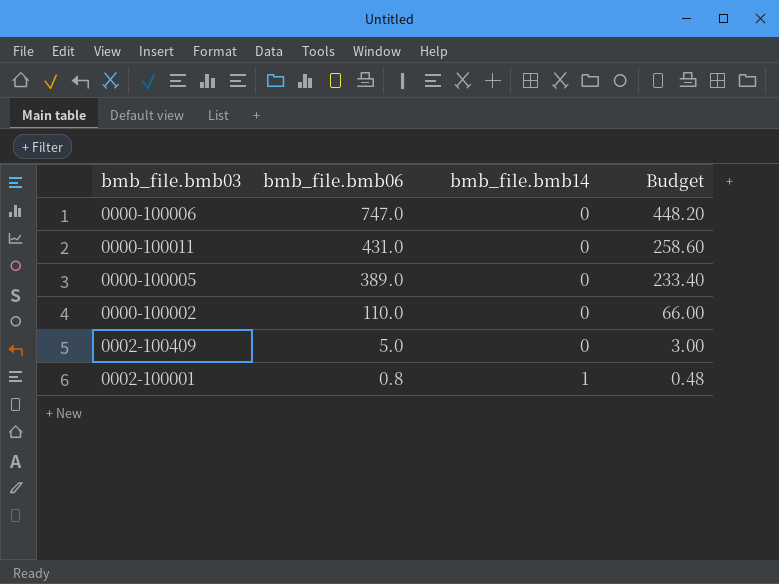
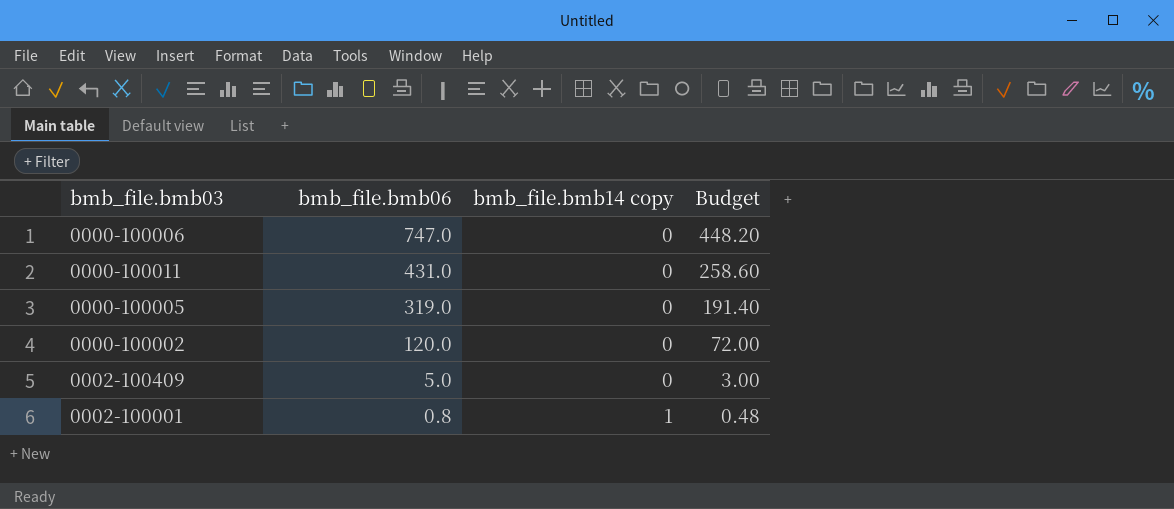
column name: bmb_file.bmb14 -> bmb_file.bmb14 copy
0000-100005 | bmb_file.bmb06: 389.0 -> 319.0
0000-100005 | Budget: 233.40 -> 191.40
0000-100002 | bmb_file.bmb06: 110.0 -> 120.0
0000-100002 | Budget: 66.00 -> 72.00

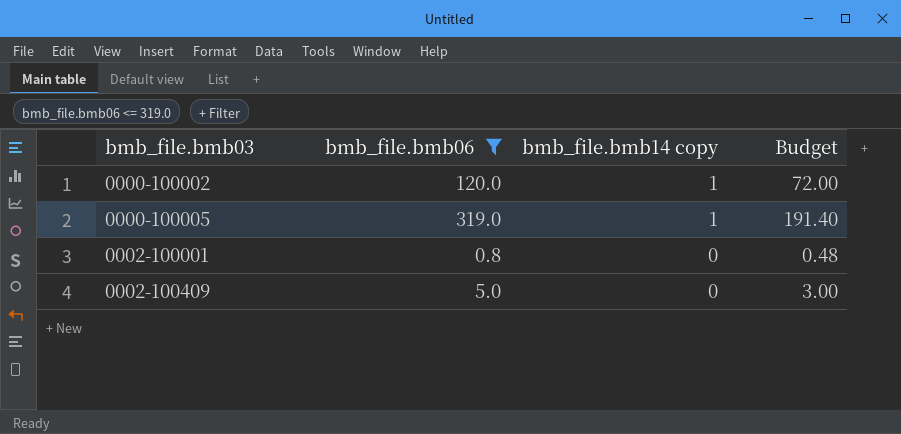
filter: none -> bmb_file.bmb06 <= 319.0
row order: bmb_file.bmb06 descending -> bmb_file.bmb03 ascending
0000-100002 | bmb_file.bmb14 copy: 0 -> 1
0000-100005 | bmb_file.bmb14 copy: 0 -> 1
0002-100001 | bmb_file.bmb14 copy: 1 -> 0

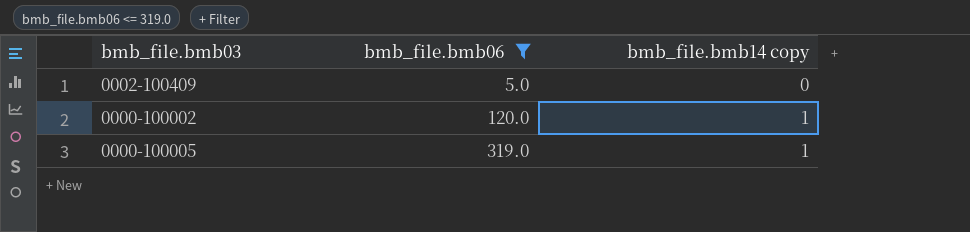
row order: bmb_file.bmb03 ascending -> bmb_file.bmb06 ascending
column Budget | formula: [bmb_file.bmb06] * 0.6 -> none
row 0002-100001: 0.8 | 0 | 0.48 -> none

